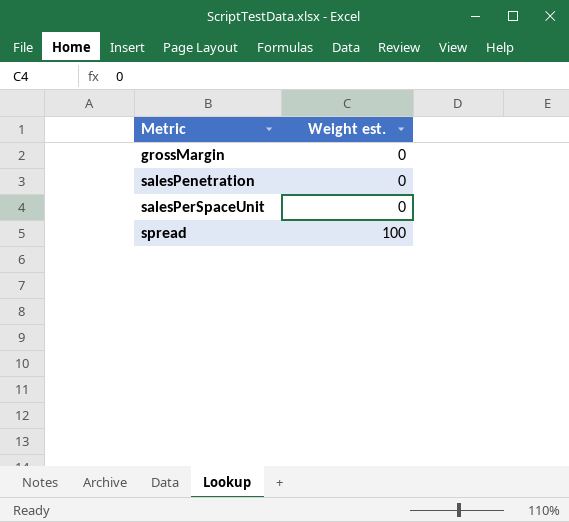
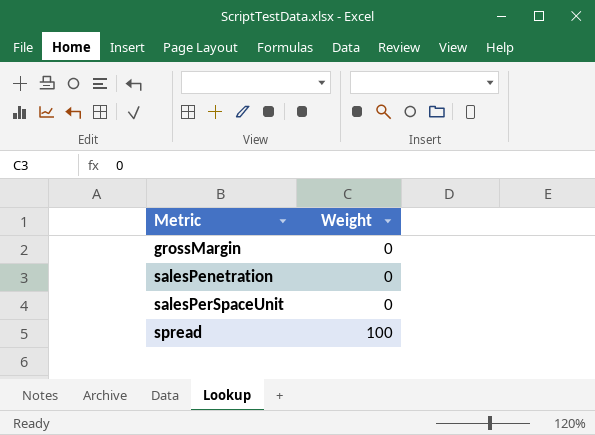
column name: Weight est. -> Weight

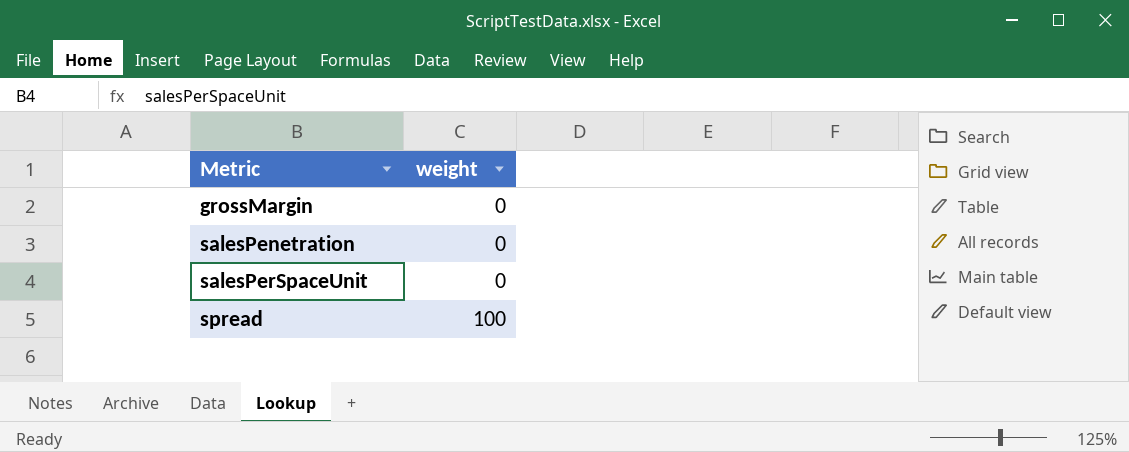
column name: Weight -> weight

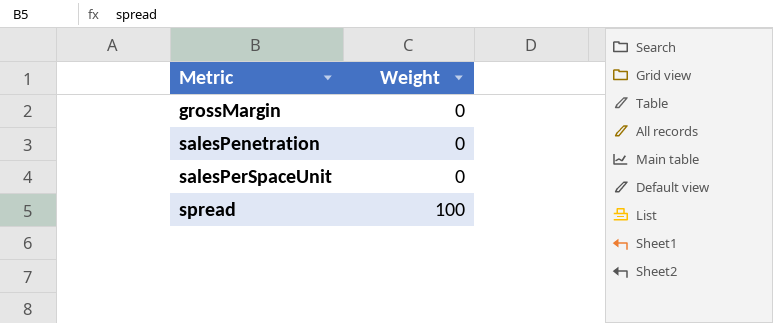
column name: weight -> Weight

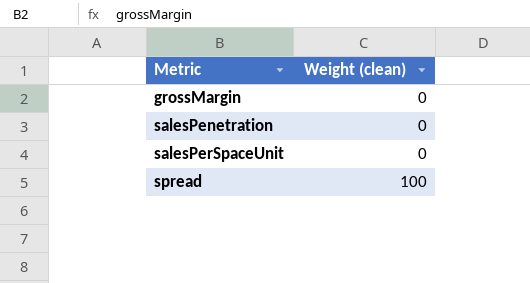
column name: Weight -> Weight (clean)

